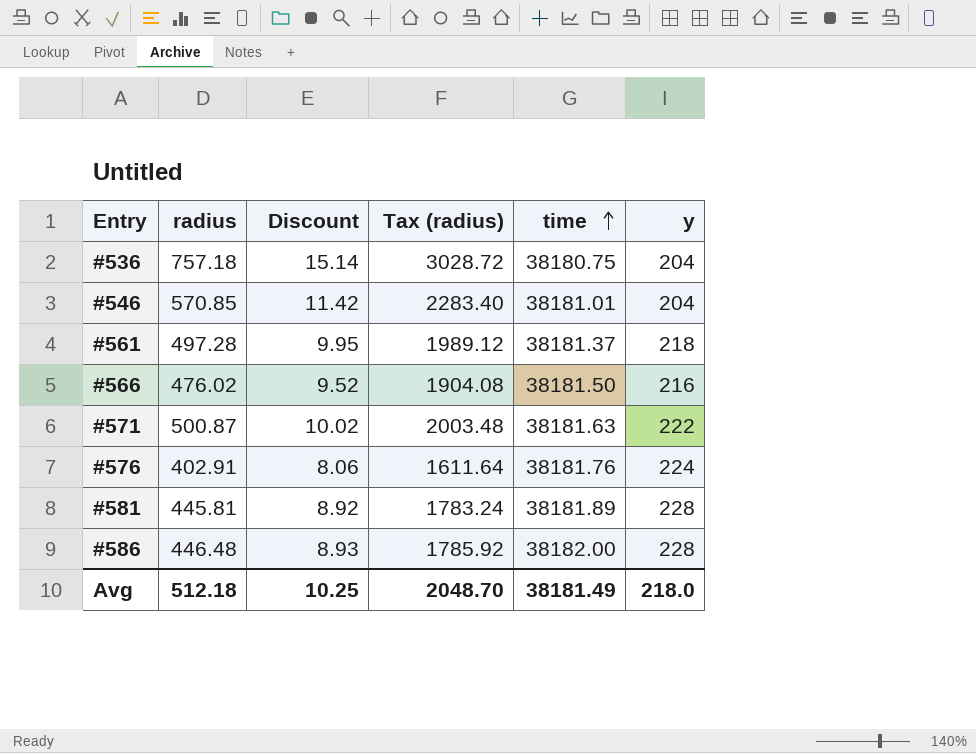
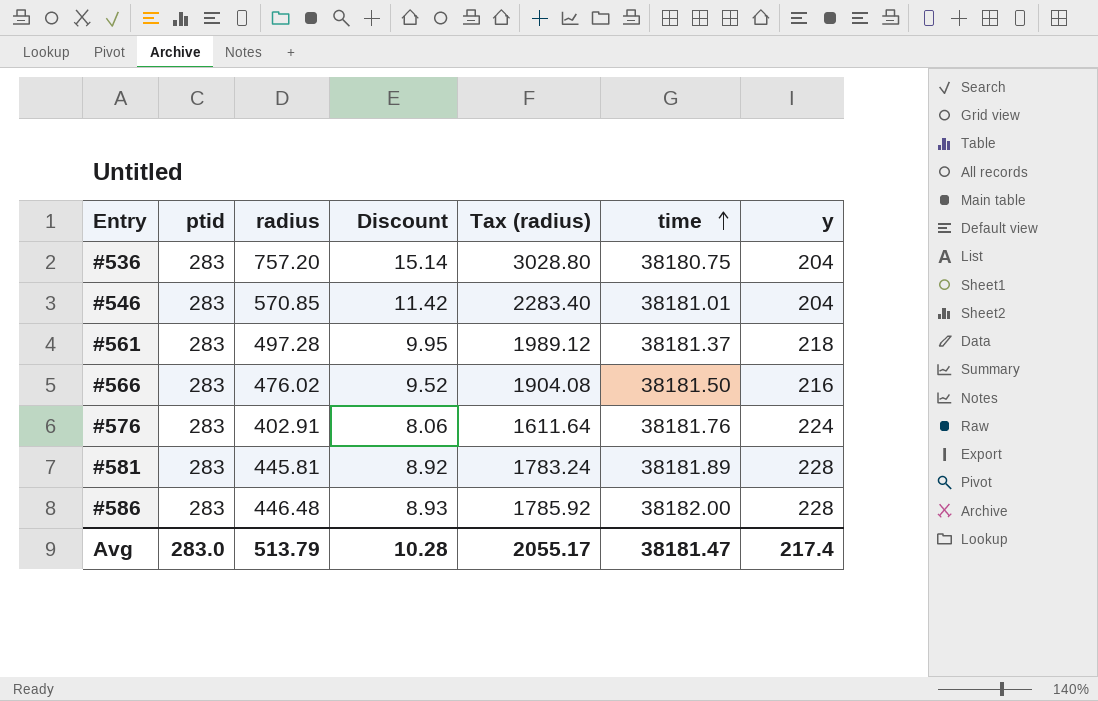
column ptid | position: none -> 2
row #571: 500.87 | 10.02 | 2003.48 | 38181.63 | 222 -> none
#536 | radius: 757.18 -> 757.20
#536 | Tax (radius): 3028.72 -> 3028.80
Avg | radius: 512.18 -> 513.79
Avg | Discount: 10.25 -> 10.28
Avg | Tax (radius): 2048.70 -> 2055.17
Avg | time: 38181.49 -> 38181.47
Avg | y: 218.0 -> 217.4

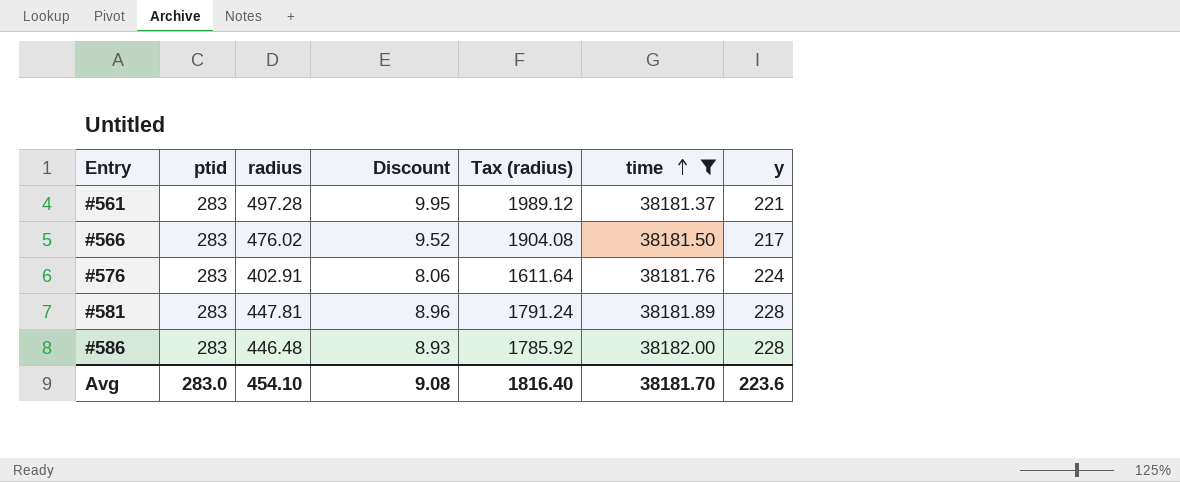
filter: none -> time >= 38181.37
#561 | y: 218 -> 221
#566 | y: 216 -> 217
#581 | radius: 445.81 -> 447.81
#581 | Discount: 8.92 -> 8.96
#581 | Tax (radius): 1783.24 -> 1791.24
Avg | radius: 513.79 -> 454.10
Avg | Discount: 10.28 -> 9.08
Avg | Tax (radius): 2055.17 -> 1816.40
Avg | time: 38181.47 -> 38181.70
Avg | y: 217.4 -> 223.6

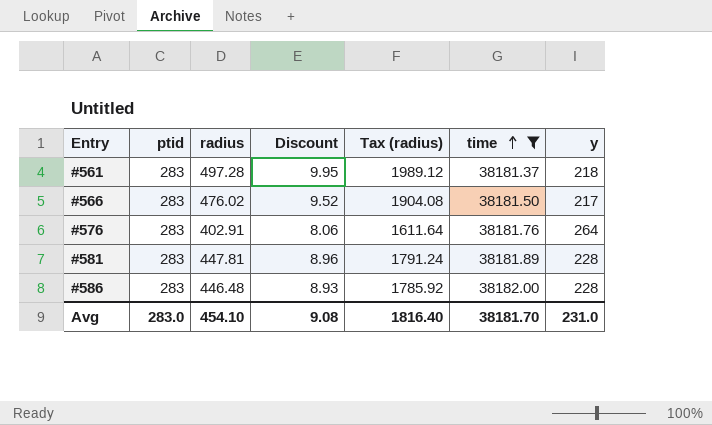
#561 | y: 221 -> 218
#576 | y: 224 -> 264
Avg | y: 223.6 -> 231.0

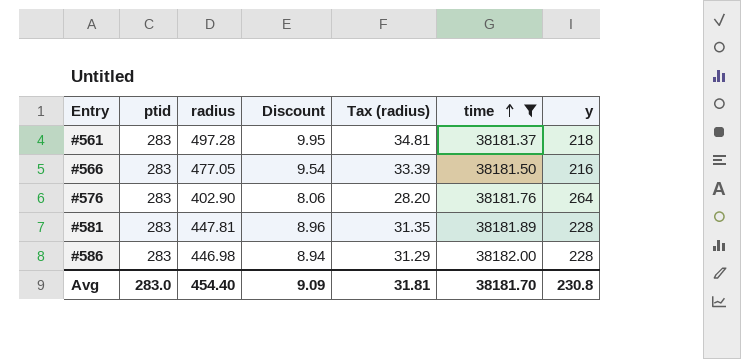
column Tax (radius) | formula: [radius] * 4 -> [radius] * 0.07
#566 | radius: 476.02 -> 477.05
#566 | Discount: 9.52 -> 9.54
#566 | y: 217 -> 216
#576 | radius: 402.91 -> 402.90
#586 | radius: 446.48 -> 446.98
#586 | Discount: 8.93 -> 8.94
Avg | radius: 454.10 -> 454.40
Avg | Discount: 9.08 -> 9.09
Avg | Tax (radius): 1816.40 -> 31.81
Avg | y: 231.0 -> 230.8

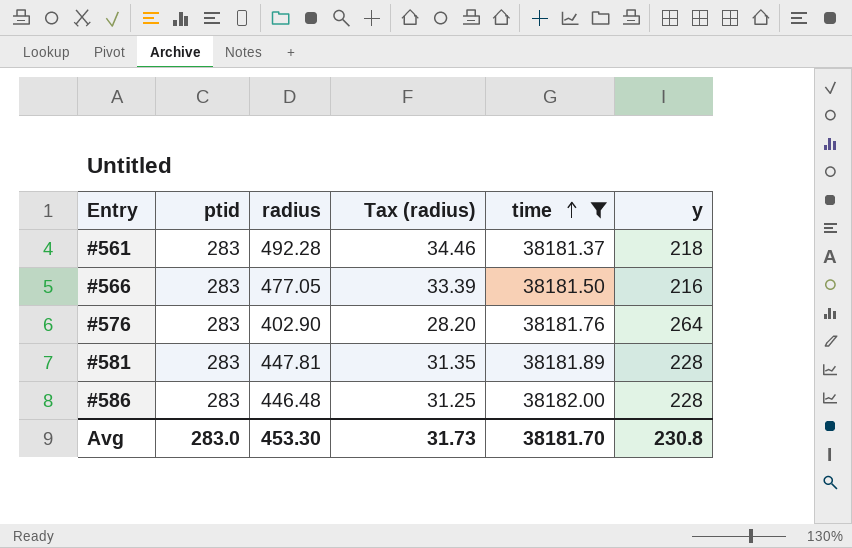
column Discount | formula: [radius] * 0.02 -> none
#561 | radius: 497.28 -> 492.28
#561 | Tax (radius): 34.81 -> 34.46
#586 | radius: 446.98 -> 446.48
#586 | Tax (radius): 31.29 -> 31.25
Avg | radius: 454.40 -> 453.30
Avg | Tax (radius): 31.81 -> 31.73

